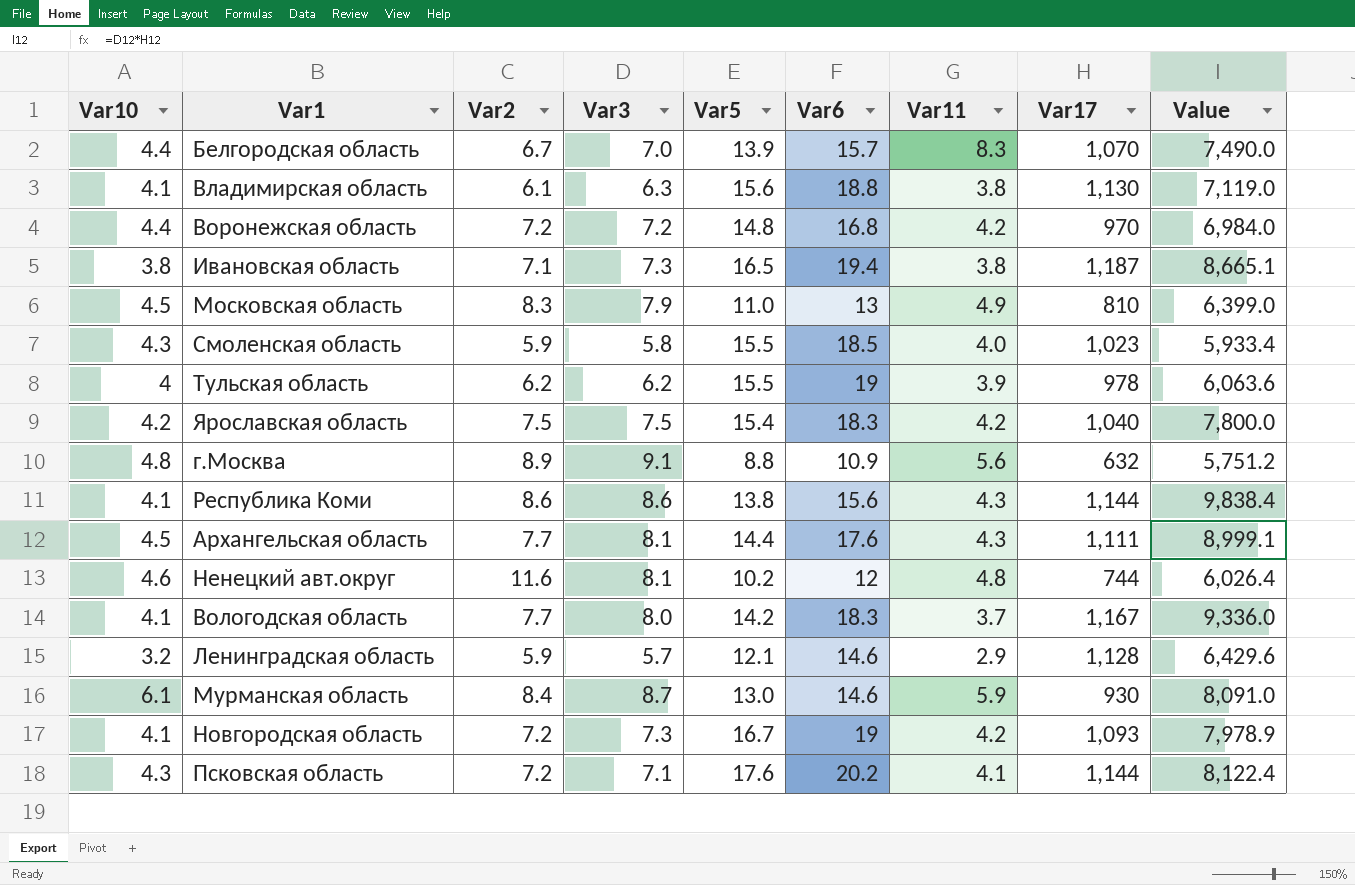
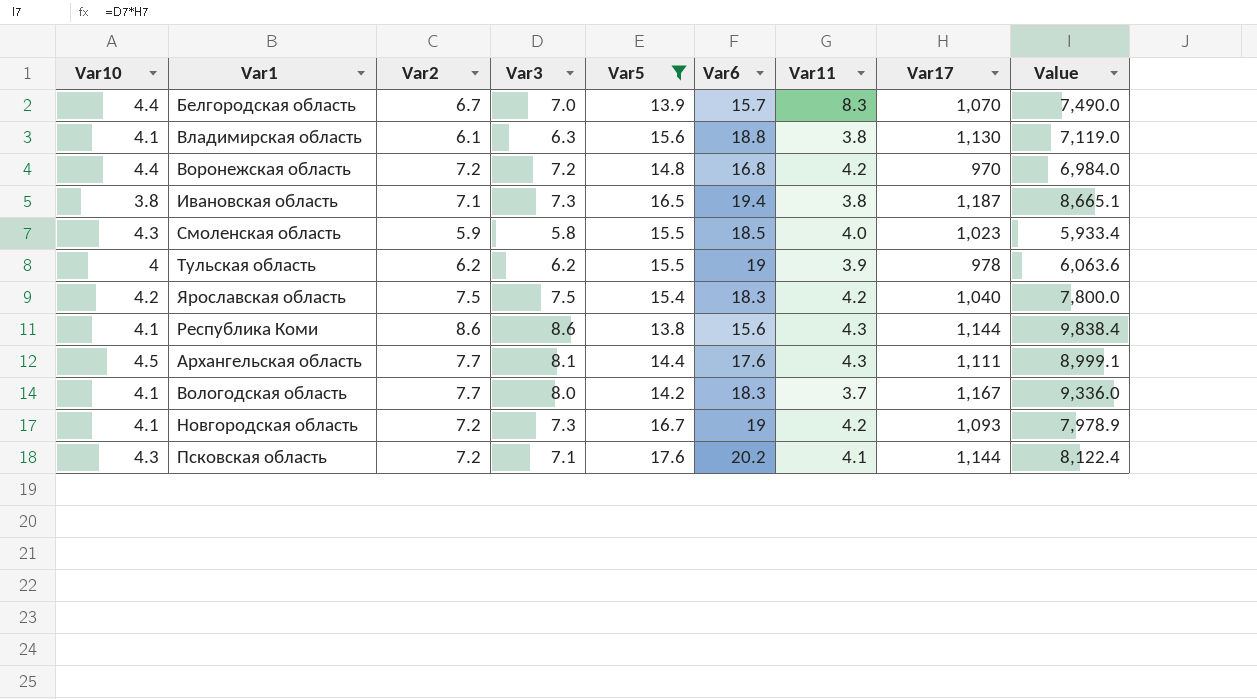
filter: none -> Var5 >= 13.8

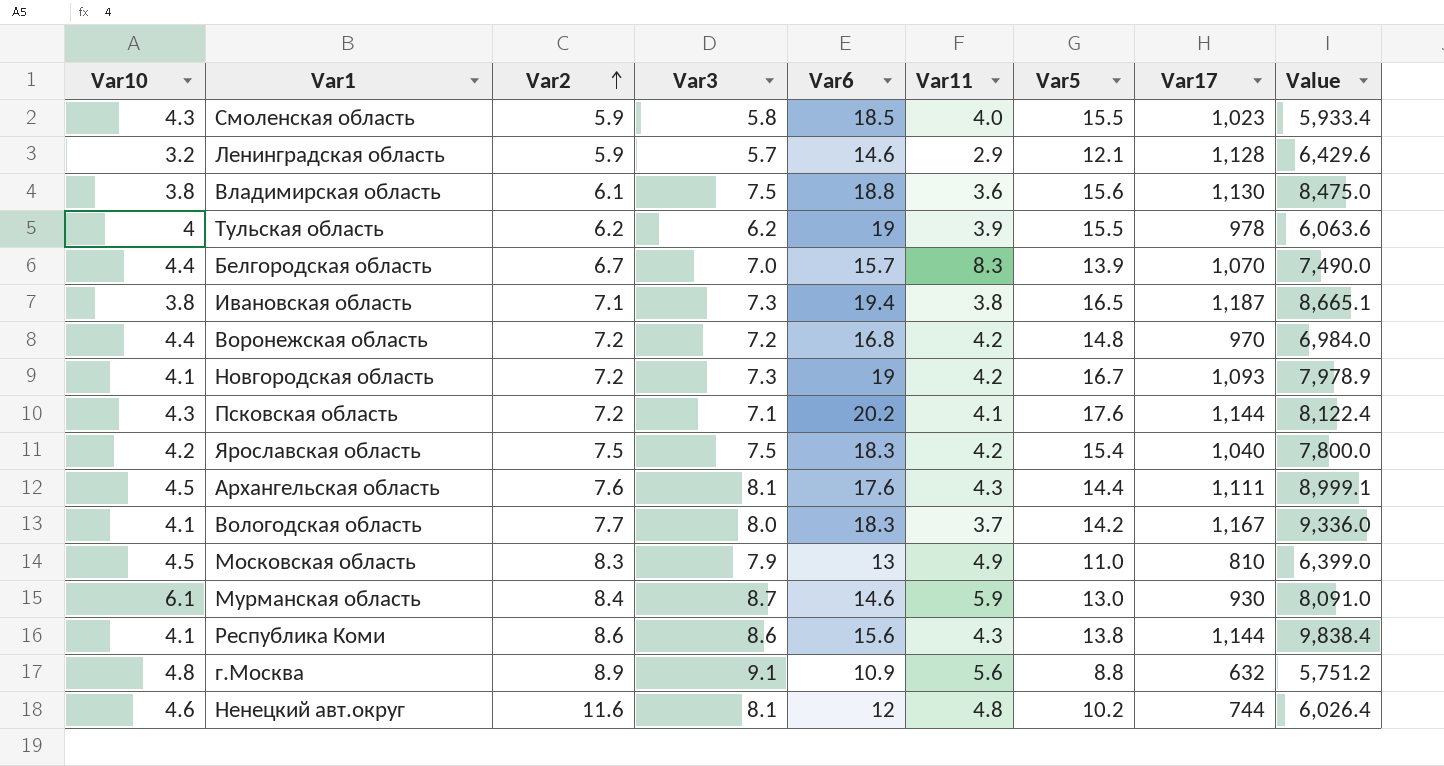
filter: Var5 >= 13.8 -> none
row order: none -> Var2 ascending
column Var5 | position: 5 -> 7
Владимирская область | Var10: 4.1 -> 3.8
Владимирская область | Var3: 6.3 -> 7.5
Владимирская область | Var11: 3.8 -> 3.6
Владимирская область | Value: 7,119.0 -> 8,475.0
Архангельская область | Var2: 7.7 -> 7.6

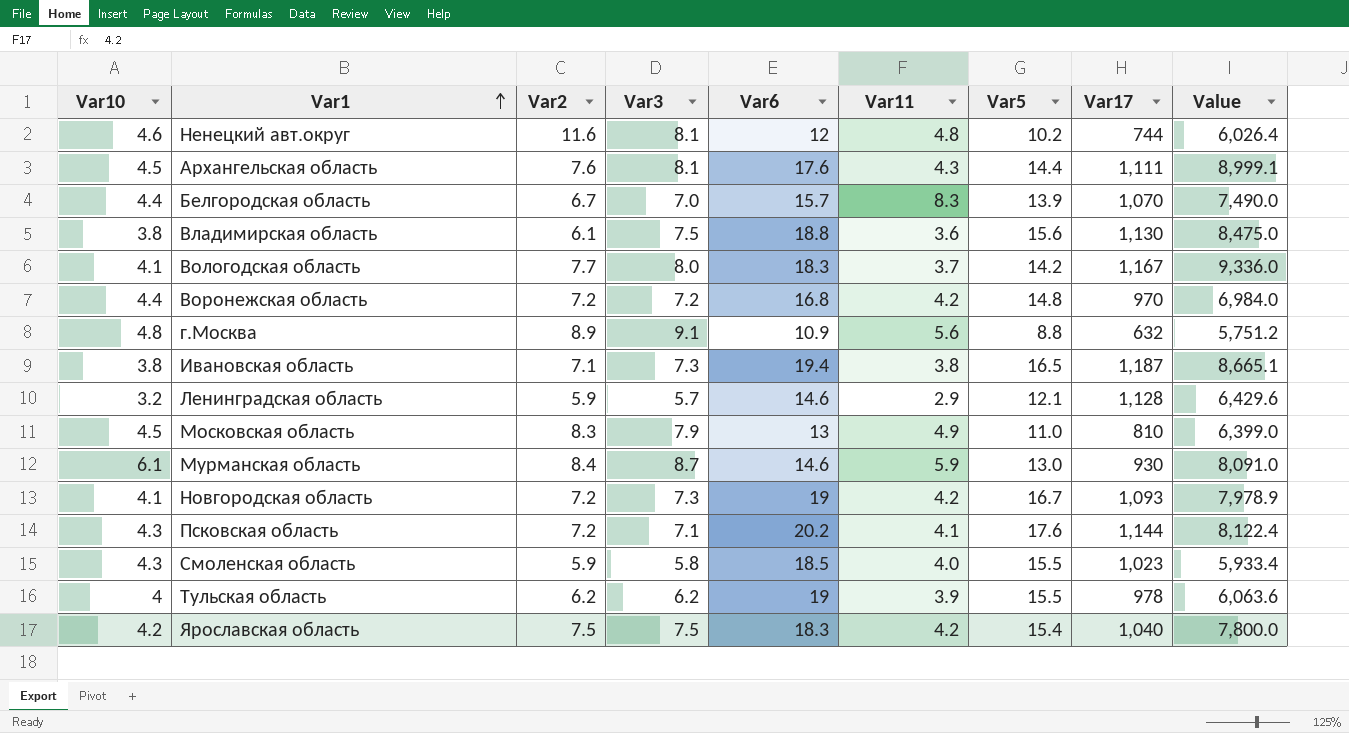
row order: Var2 ascending -> Var1 ascending
row Республика Коми: 4.1 | 8.6 | 8.6 | 15.6 | 4.3 | 13.8 | 1,144 | 9,838.4 -> none

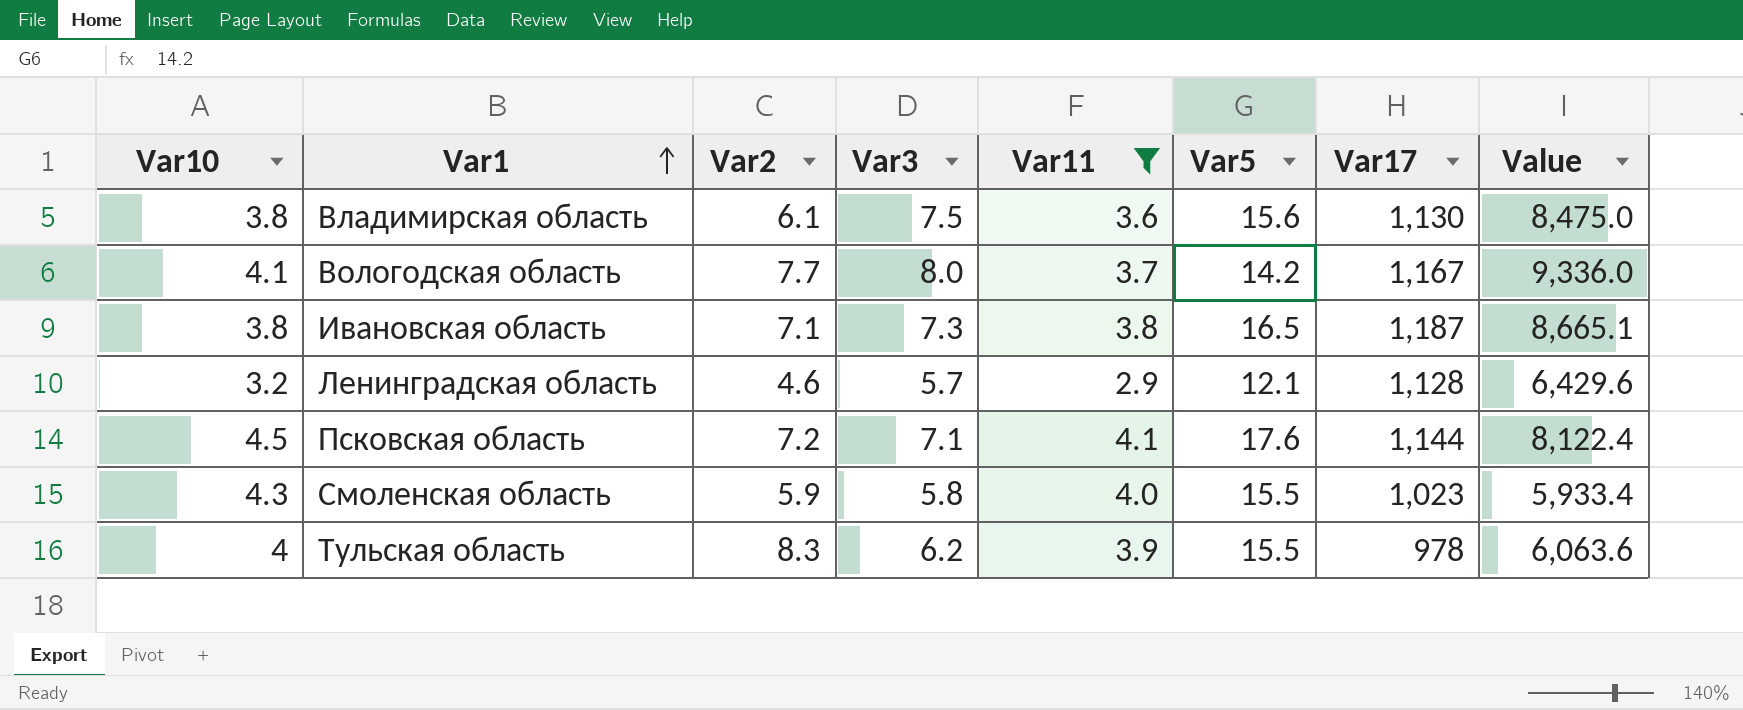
filter: none -> Var11 <= 4.1
column Var6 | position: 5 -> none
Ленинградская область | Var2: 5.9 -> 4.6
Псковская область | Var10: 4.3 -> 4.5
Тульская область | Var2: 6.2 -> 8.3

